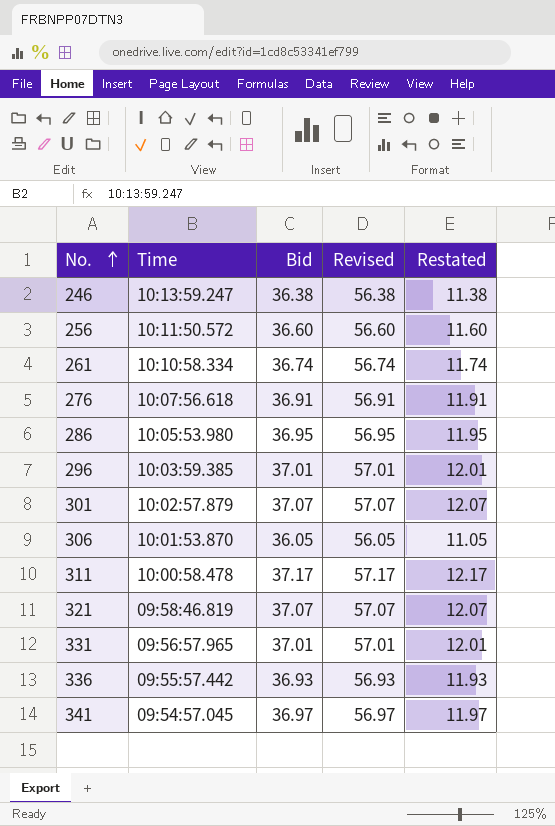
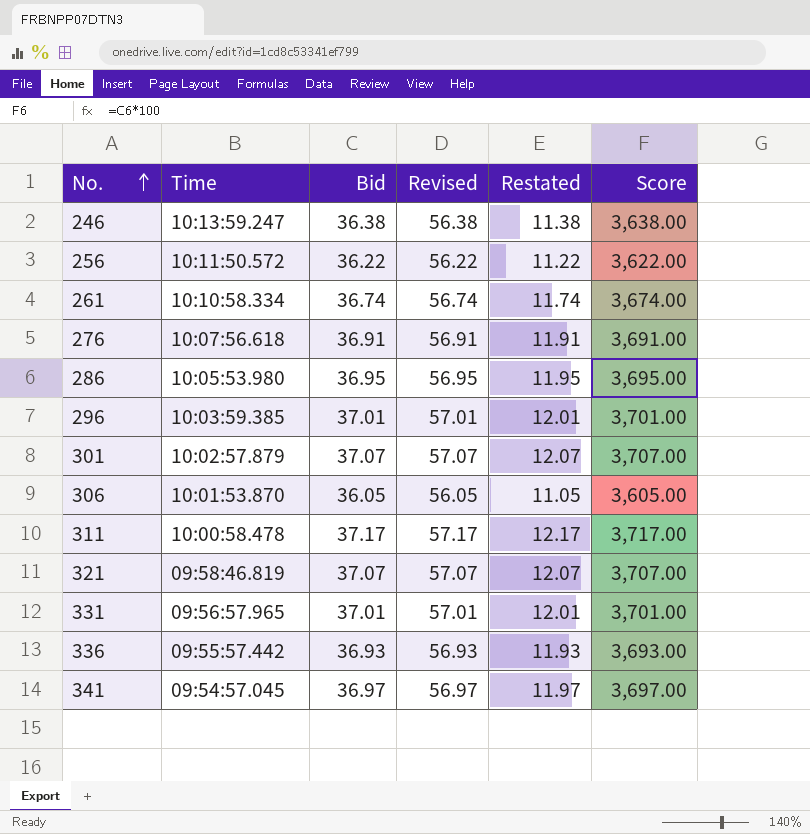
column Score | formula: none -> [Bid] * 100
256 | Bid: 36.60 -> 36.22
256 | Revised: 56.60 -> 56.22
256 | Restated: 11.60 -> 11.22

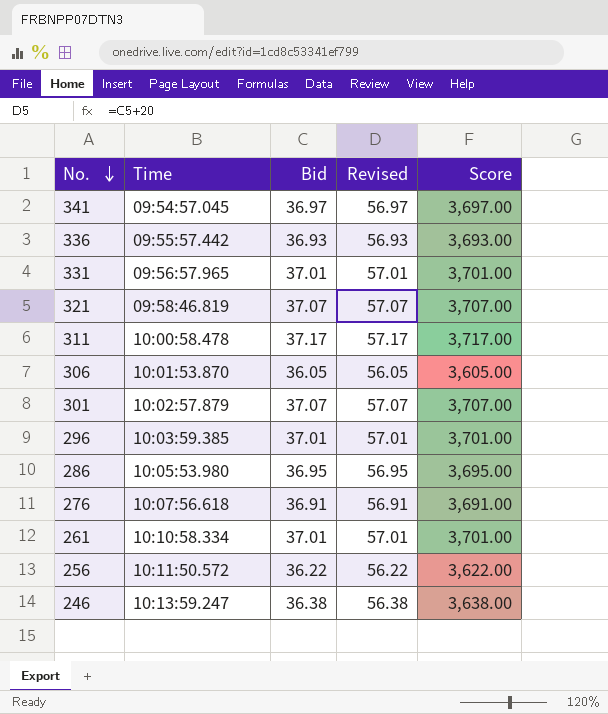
row order: No. ascending -> No. descending
column Restated | formula: [Bid] - 25 -> none
261 | Bid: 36.74 -> 37.01
261 | Revised: 56.74 -> 57.01
261 | Score: 3,674.00 -> 3,701.00

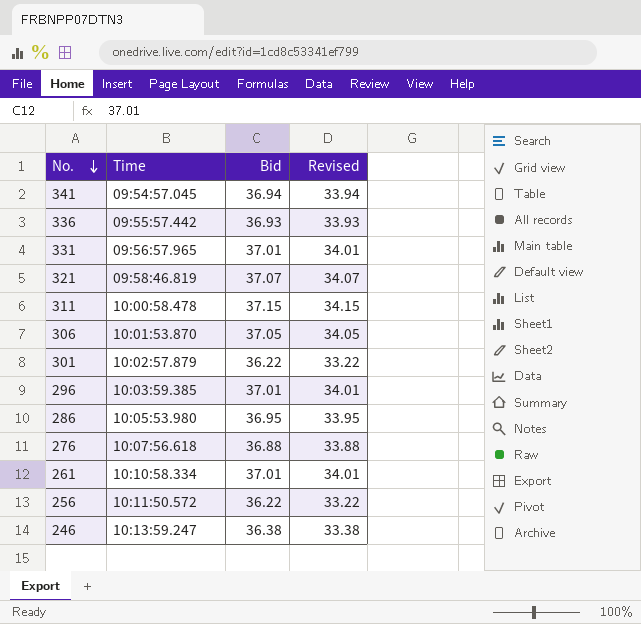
column Score | formula: [Bid] * 100 -> none
column Revised | formula: [Bid] + 20 -> [Bid] - 3
341 | Bid: 36.97 -> 36.94
311 | Bid: 37.17 -> 37.15
306 | Bid: 36.05 -> 37.05
301 | Bid: 37.07 -> 36.22
276 | Bid: 36.91 -> 36.88

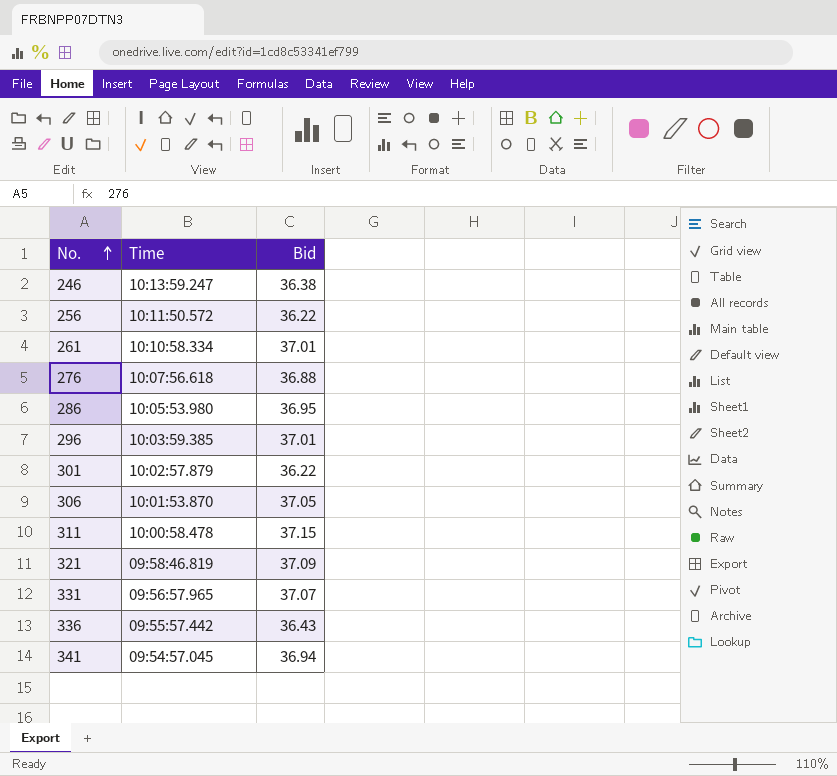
row order: No. descending -> No. ascending
column Revised | formula: [Bid] - 3 -> none
321 | Bid: 37.07 -> 37.09
331 | Bid: 37.01 -> 37.07
336 | Bid: 36.93 -> 36.43

